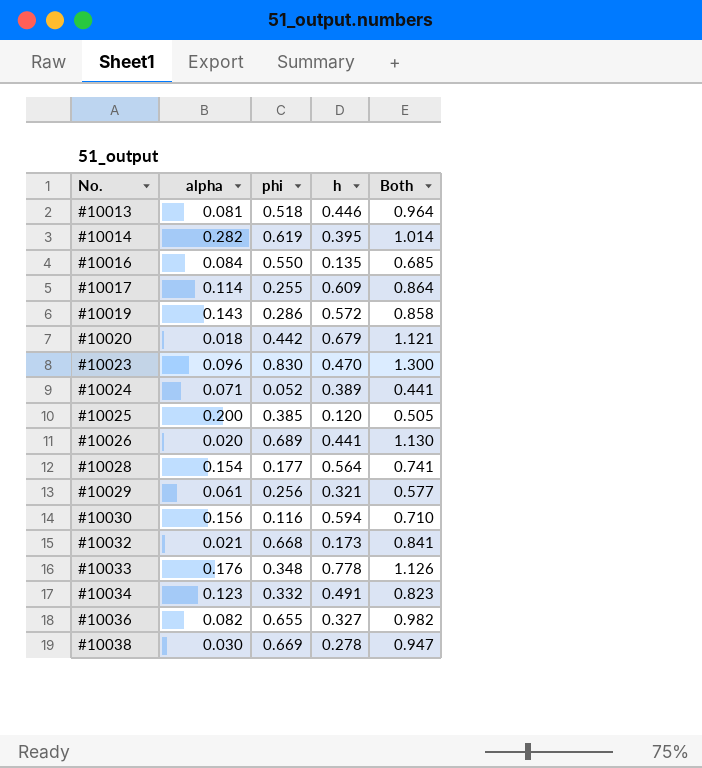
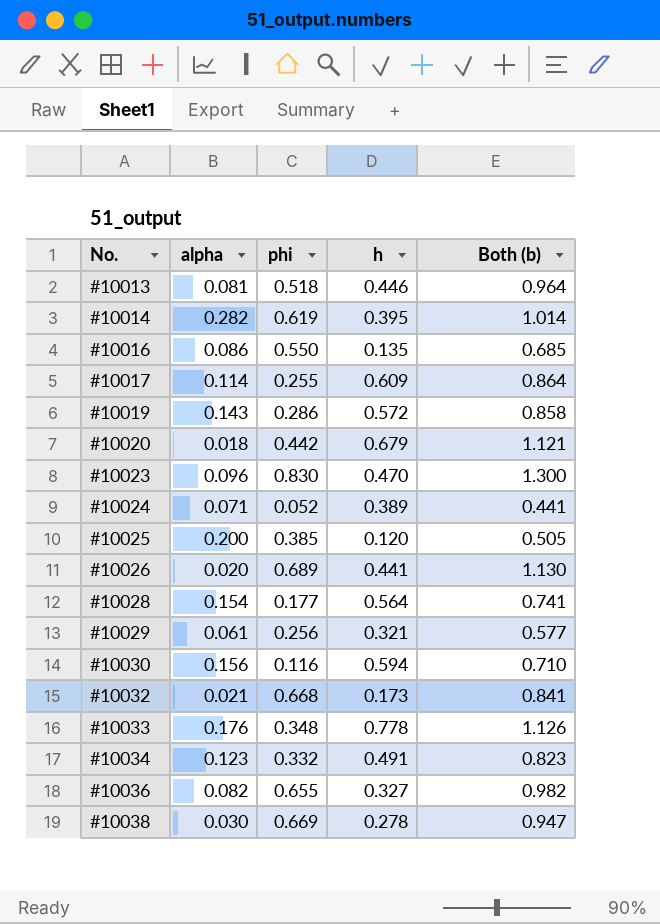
column name: Both -> Both (b)
#10016 | alpha: 0.084 -> 0.086

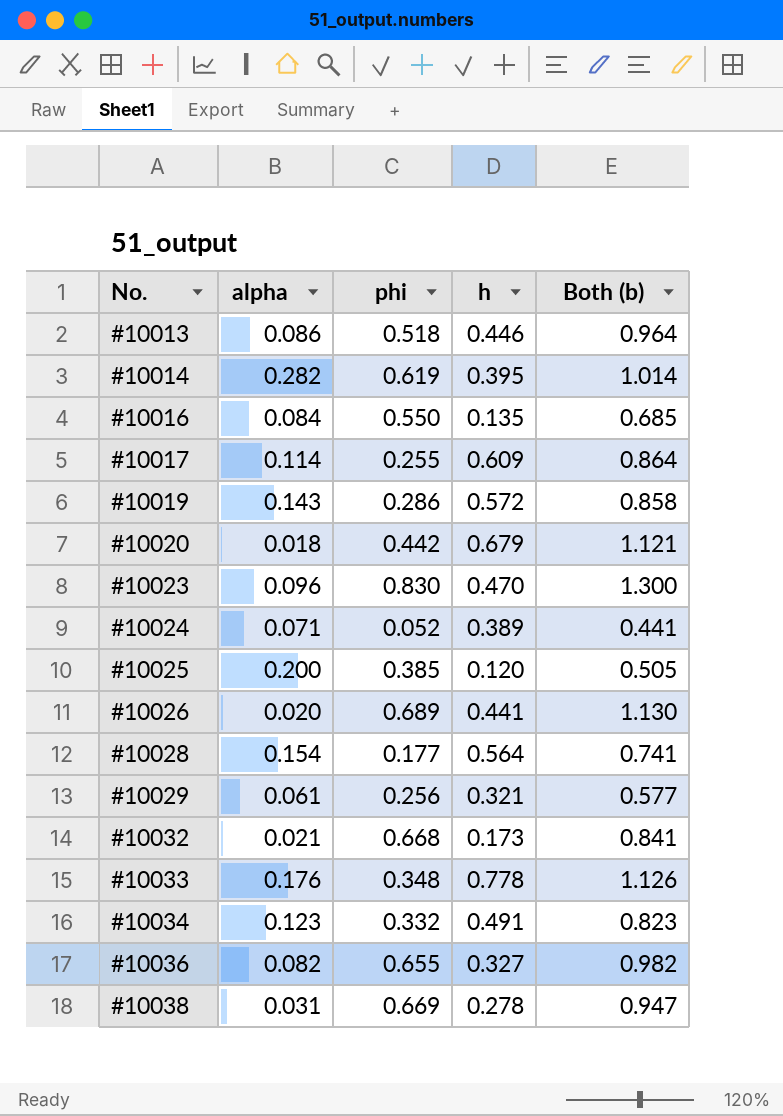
row #10030: 0.156 | 0.116 | 0.594 | 0.710 -> none
#10013 | alpha: 0.081 -> 0.086
#10016 | alpha: 0.086 -> 0.084
#10038 | alpha: 0.030 -> 0.031

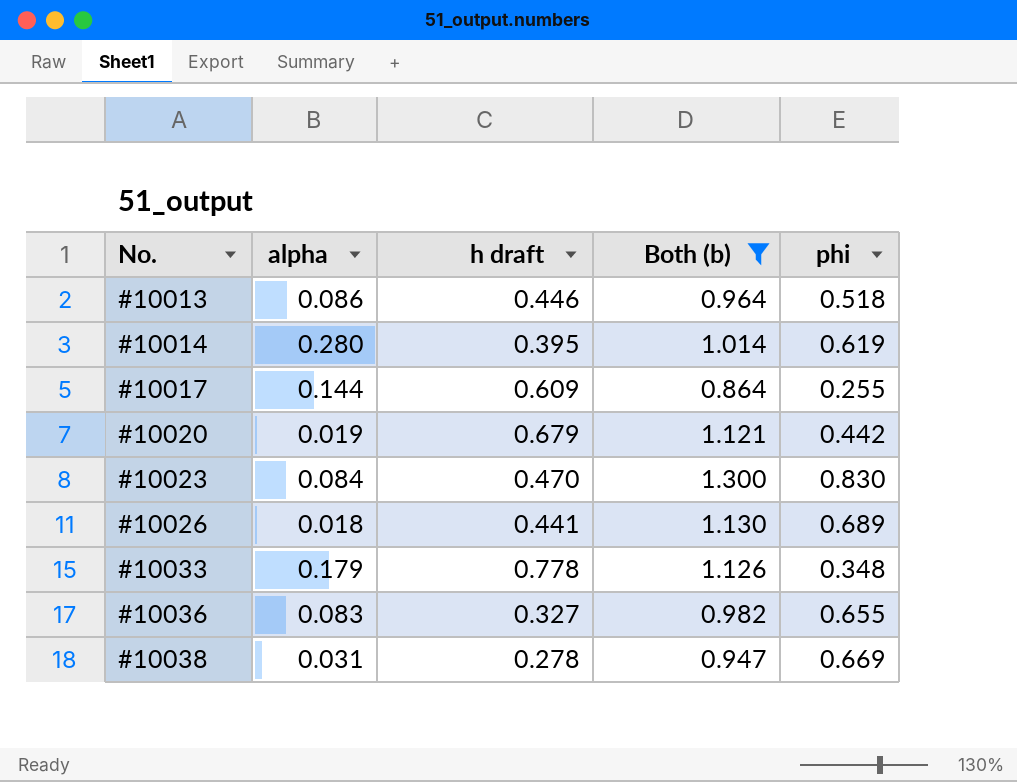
filter: none -> Both (b) >= 0.864
column name: h -> h draft
column phi | position: 3 -> 5
#10014 | alpha: 0.282 -> 0.280
#10017 | alpha: 0.114 -> 0.144
#10020 | alpha: 0.018 -> 0.019
#10023 | alpha: 0.096 -> 0.084
#10026 | alpha: 0.020 -> 0.018
#10033 | alpha: 0.176 -> 0.179
#10036 | alpha: 0.082 -> 0.083

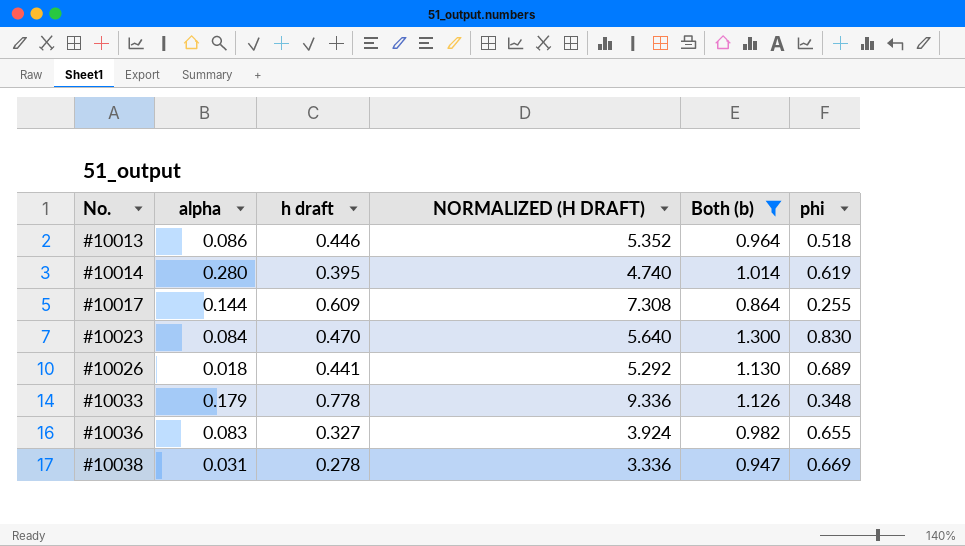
column NORMALIZED (H DRAFT) | formula: none -> [h draft] * 12
row #10020: 0.019 | 0.679 | 1.121 | 0.442 -> none

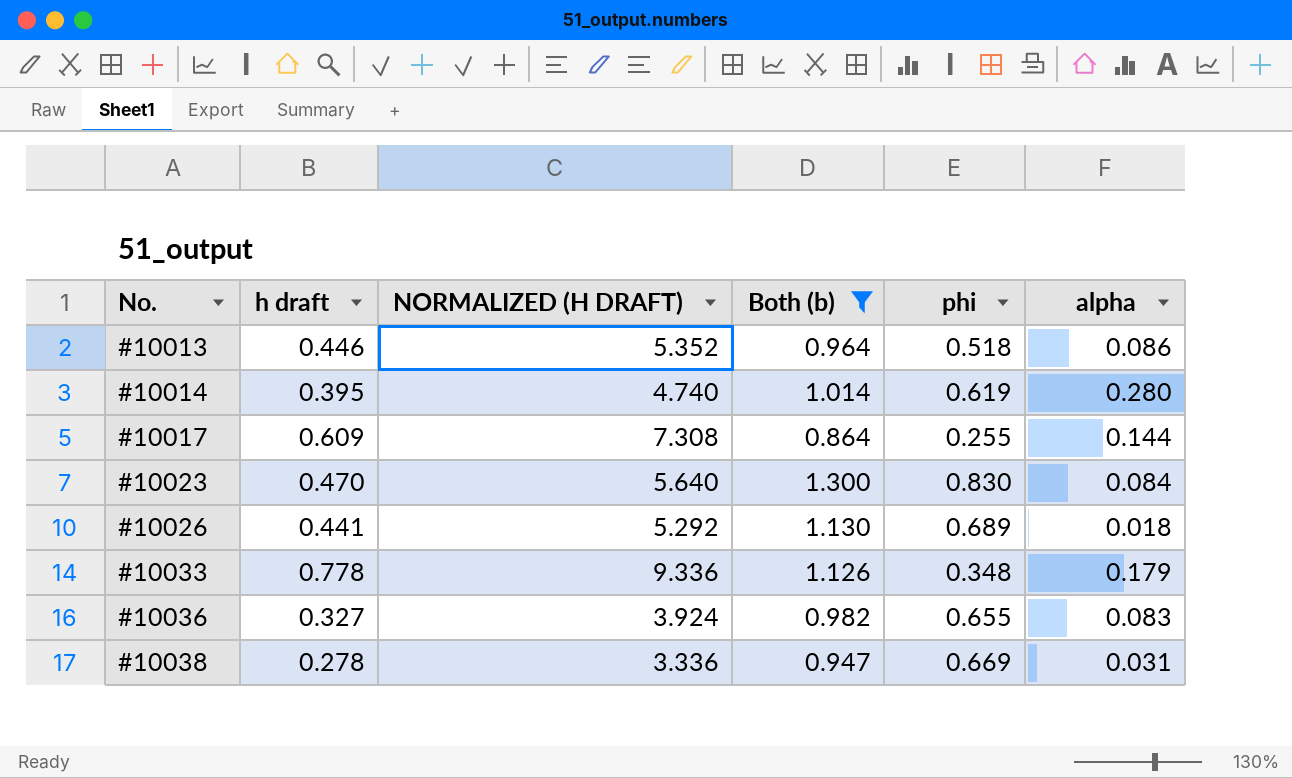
column alpha | position: 2 -> 6

